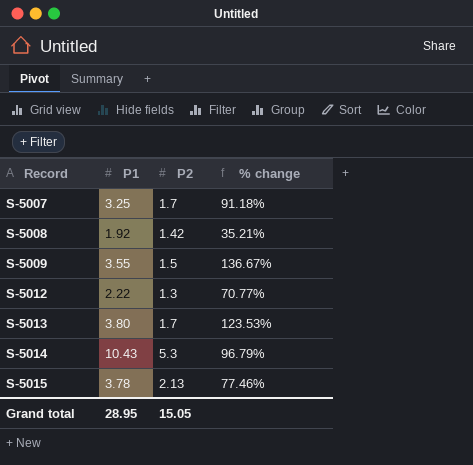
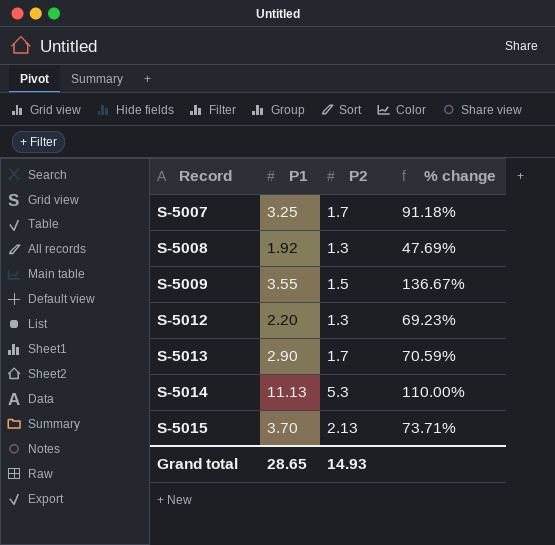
S-5008 | P2: 1.42 -> 1.3
S-5008 | % change: 35.21% -> 47.69%
S-5012 | P1: 2.22 -> 2.20
S-5012 | % change: 70.77% -> 69.23%
S-5013 | P1: 3.80 -> 2.90
S-5013 | % change: 123.53% -> 70.59%
S-5014 | P1: 10.43 -> 11.13
S-5014 | % change: 96.79% -> 110.00%
S-5015 | P1: 3.78 -> 3.70
S-5015 | % change: 77.46% -> 73.71%
Grand total | P1: 28.95 -> 28.65
Grand total | P2: 15.05 -> 14.93

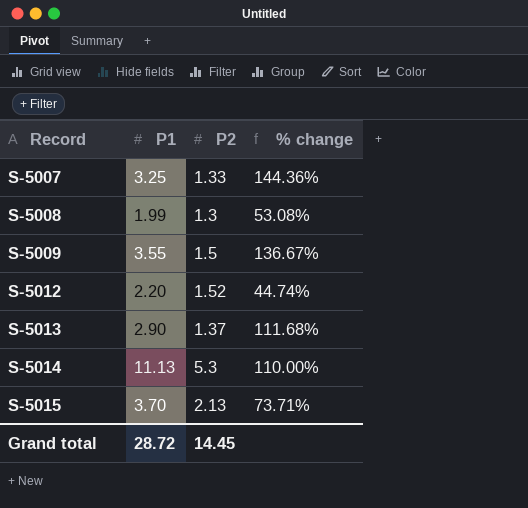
S-5007 | P2: 1.7 -> 1.33
S-5007 | % change: 91.18% -> 144.36%
S-5008 | P1: 1.92 -> 1.99
S-5008 | % change: 47.69% -> 53.08%
S-5012 | P2: 1.3 -> 1.52
S-5012 | % change: 69.23% -> 44.74%
S-5013 | P2: 1.7 -> 1.37
S-5013 | % change: 70.59% -> 111.68%
Grand total | P1: 28.65 -> 28.72
Grand total | P2: 14.93 -> 14.45

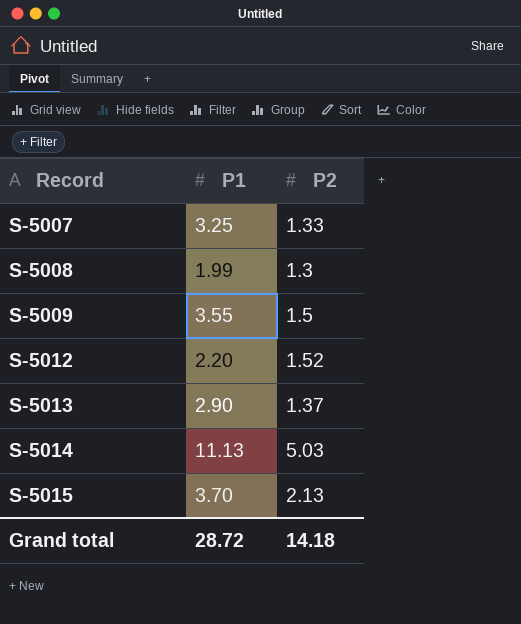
column % change | formula: ([P1] - [P2]) / [P2] -> none
S-5014 | P2: 5.3 -> 5.03
Grand total | P2: 14.45 -> 14.18

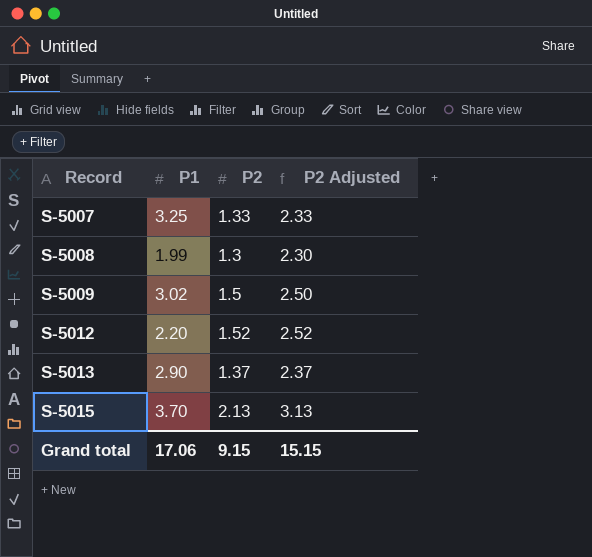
column P2 Adjusted | formula: none -> [P2] + 1
row S-5014: 11.13 | 5.03 -> none
S-5009 | P1: 3.55 -> 3.02
Grand total | P1: 28.72 -> 17.06
Grand total | P2: 14.18 -> 9.15

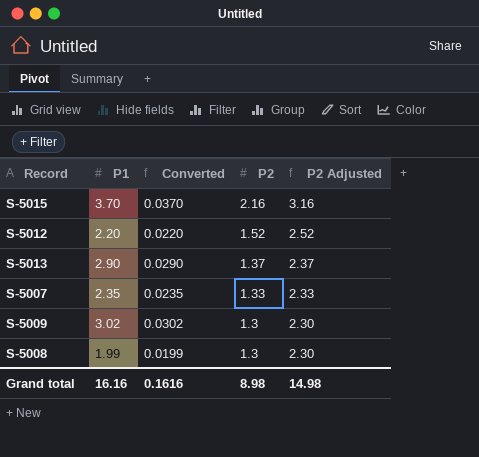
row order: Record ascending -> P2 descending
column Converted | formula: none -> [P1] * 0.01
S-5015 | P2: 2.13 -> 2.16
S-5015 | P2 Adjusted: 3.13 -> 3.16
S-5007 | P1: 3.25 -> 2.35
S-5009 | P2: 1.5 -> 1.3
S-5009 | P2 Adjusted: 2.50 -> 2.30
Grand total | P1: 17.06 -> 16.16
Grand total | P2: 9.15 -> 8.98
Grand total | P2 Adjusted: 15.15 -> 14.98

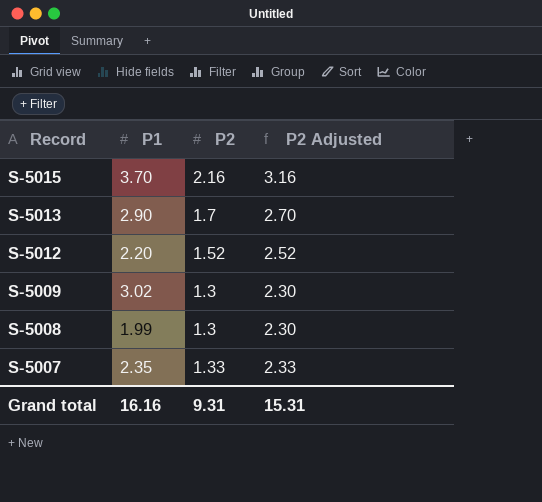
row order: P2 descending -> Record descending
column Converted | formula: [P1] * 0.01 -> none
S-5013 | P2: 1.37 -> 1.7
S-5013 | P2 Adjusted: 2.37 -> 2.70
Grand total | P2: 8.98 -> 9.31
Grand total | P2 Adjusted: 14.98 -> 15.31

